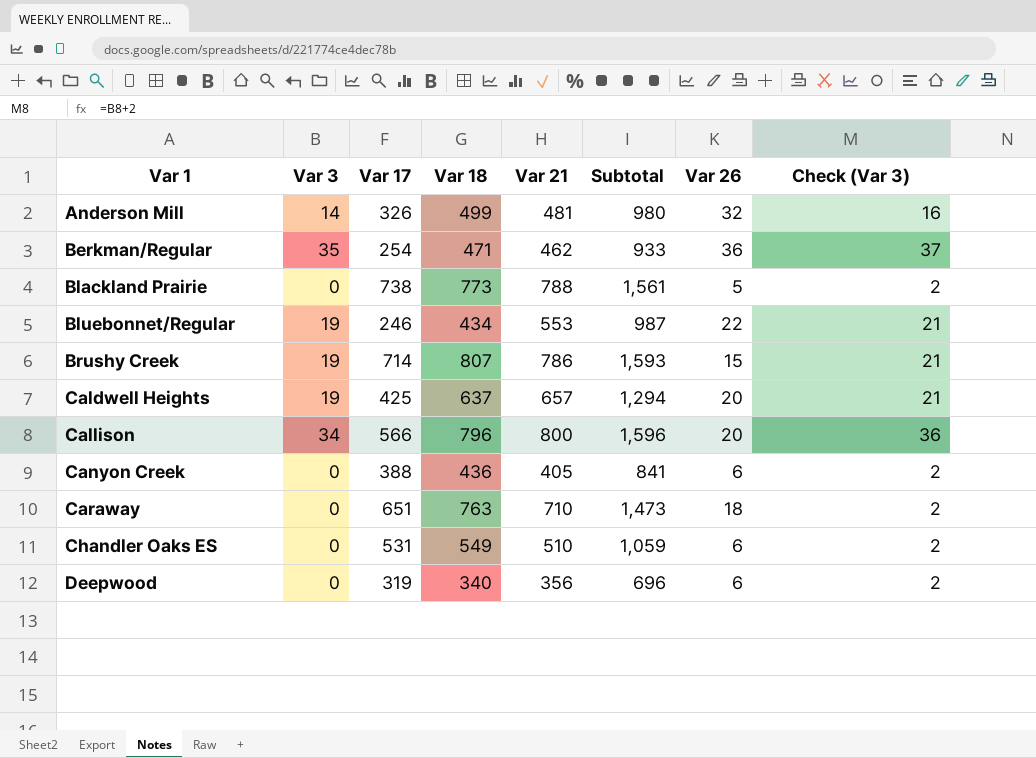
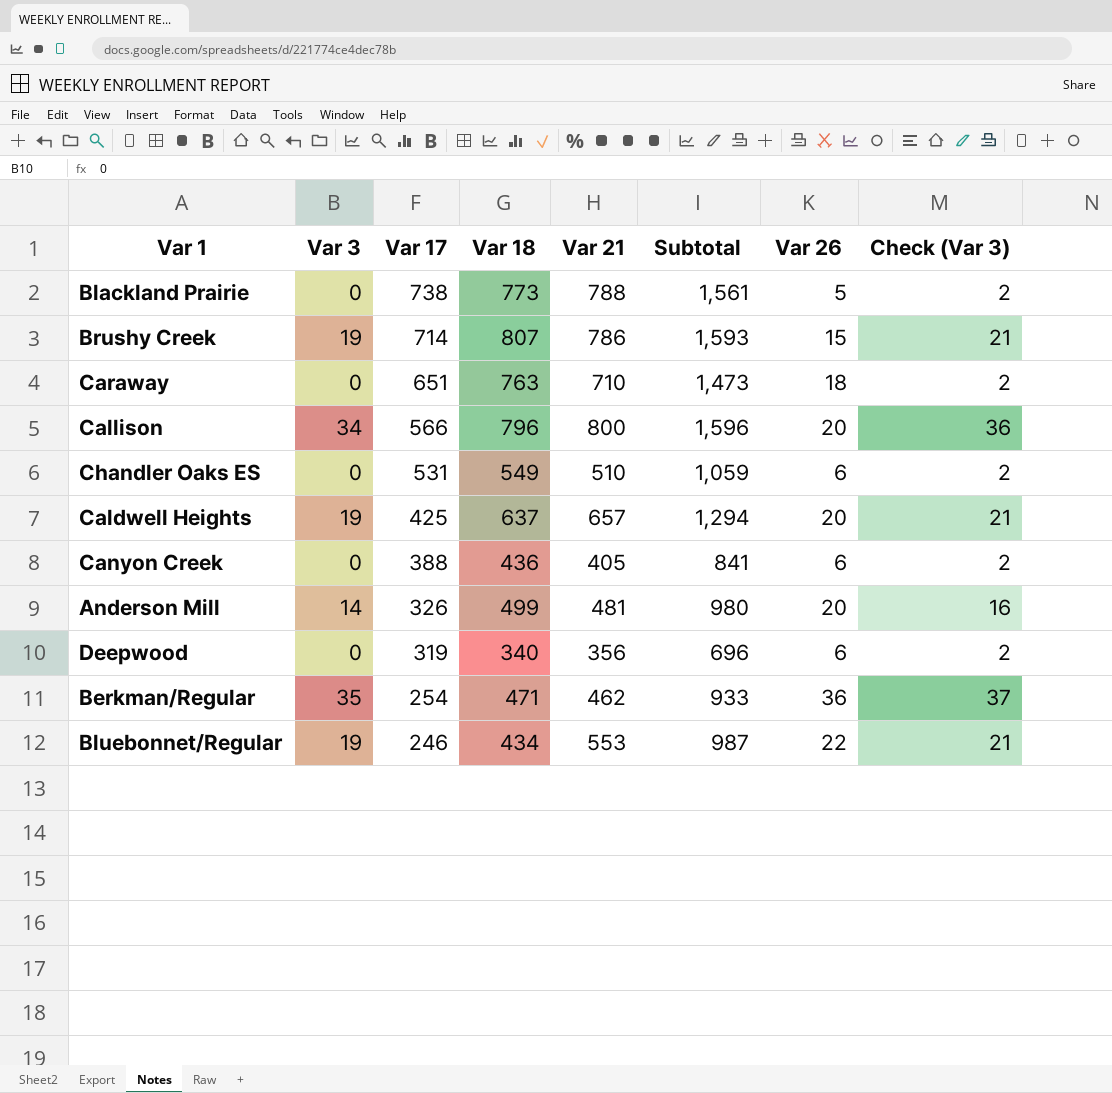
row order: Var 1 ascending -> Var 17 descending
Anderson Mill | Var 26: 32 -> 20

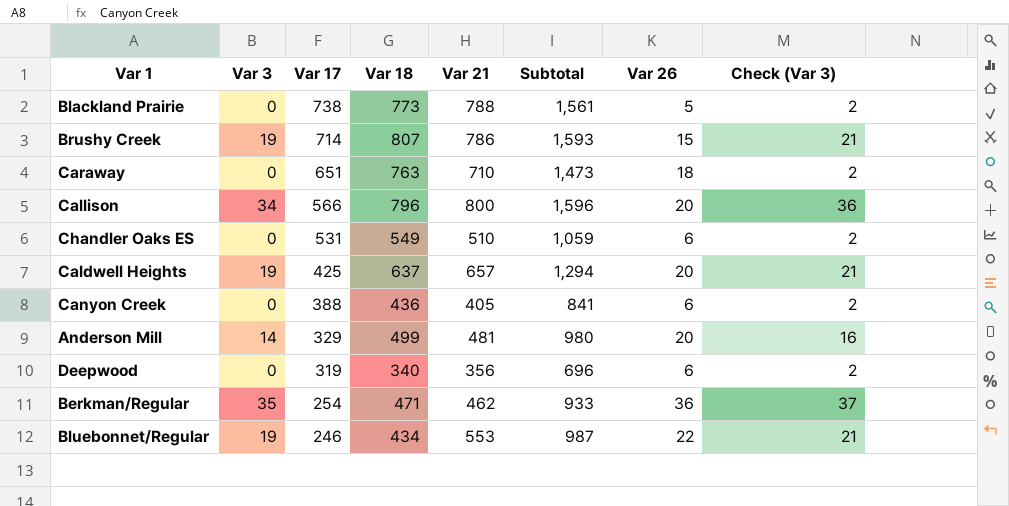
Anderson Mill | Var 17: 326 -> 329

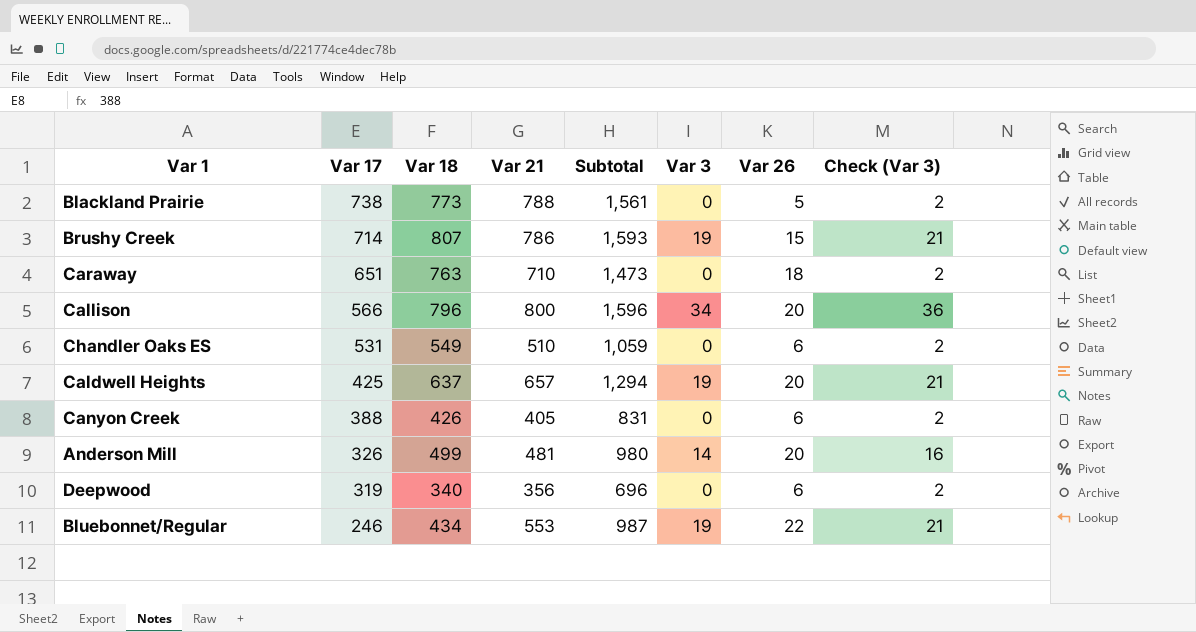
column Var 3 | position: 2 -> 6
row Berkman/Regular: 35 | 254 | 471 | 462 | 933 | 36 | 37 -> none
Canyon Creek | Var 18: 436 -> 426
Canyon Creek | Subtotal: 841 -> 831
Anderson Mill | Var 17: 329 -> 326

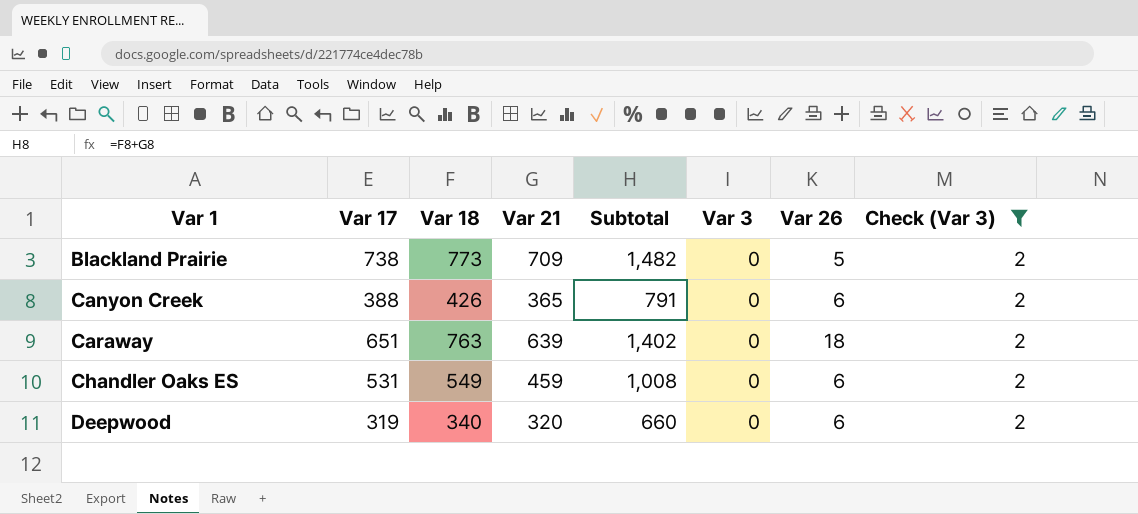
filter: none -> Check (Var 3) = 2
row order: Var 17 descending -> Var 1 ascending
Blackland Prairie | Var 21: 788 -> 709
Blackland Prairie | Subtotal: 1,561 -> 1,482
Canyon Creek | Var 21: 405 -> 365
Canyon Creek | Subtotal: 831 -> 791
Caraway | Var 21: 710 -> 639
Caraway | Subtotal: 1,473 -> 1,402
Chandler Oaks ES | Var 21: 510 -> 459
Chandler Oaks ES | Subtotal: 1,059 -> 1,008
Deepwood | Var 21: 356 -> 320
Deepwood | Subtotal: 696 -> 660

